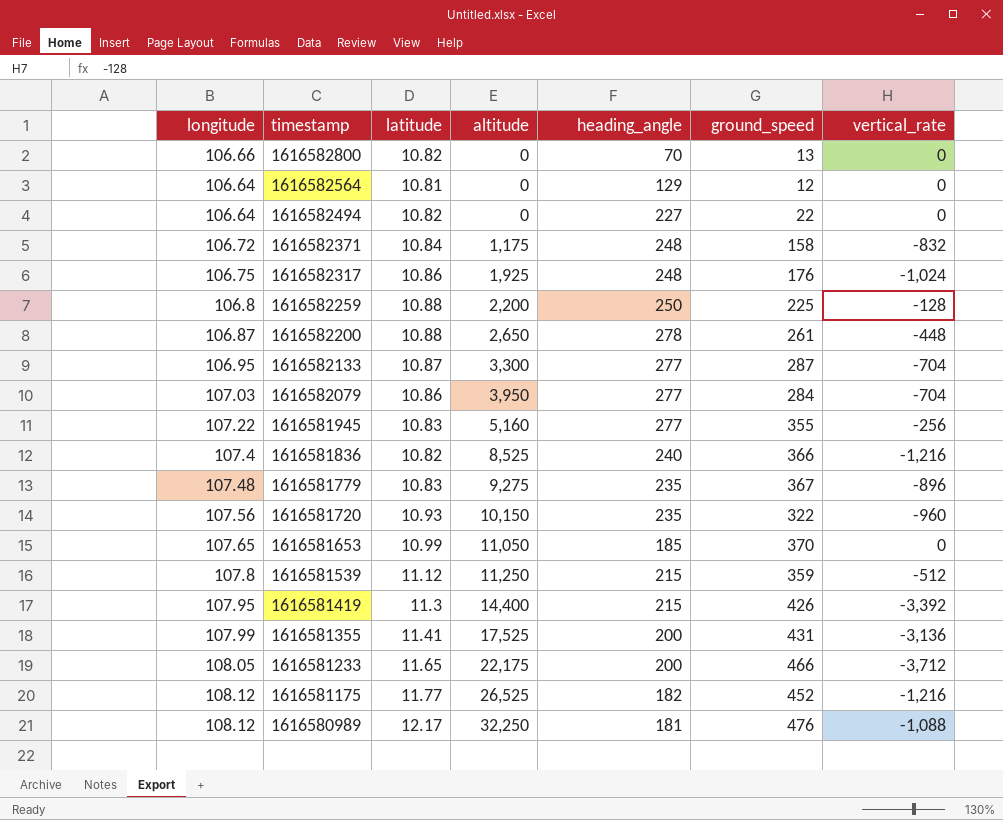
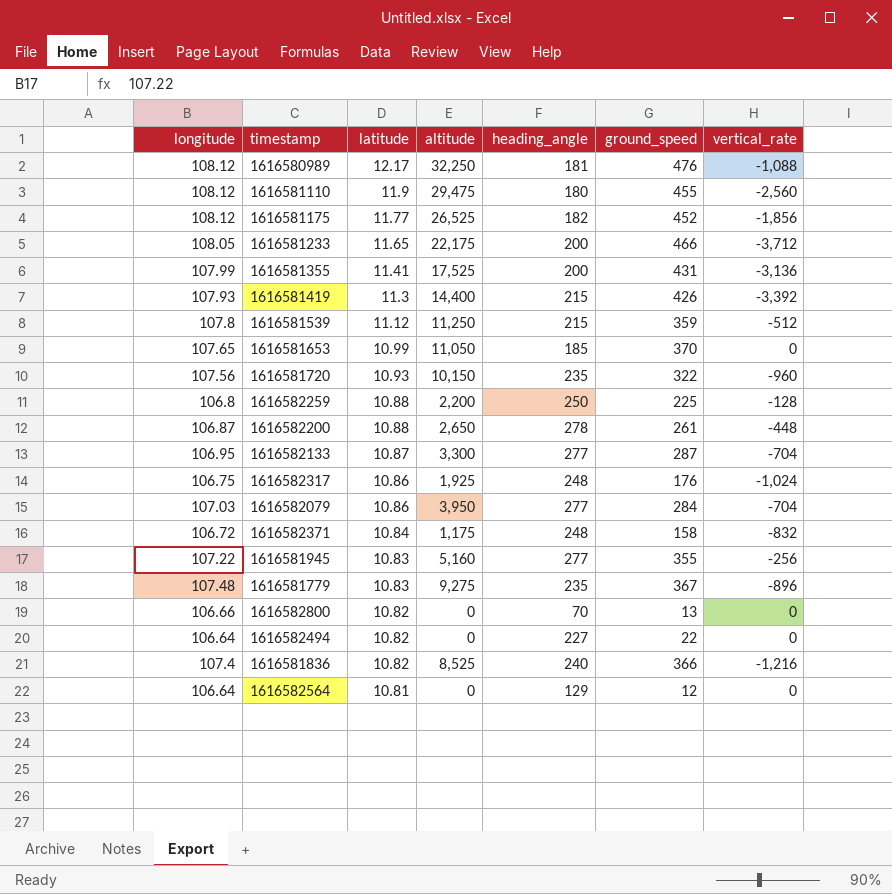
row order: timestamp descending -> latitude descending
row 1616581110: none -> 108.12 | 11.9 | 29,475 | 180 | 455 | -2,560
1616581175 | vertical_rate: -1,216 -> -1,856
1616581419 | longitude: 107.95 -> 107.93

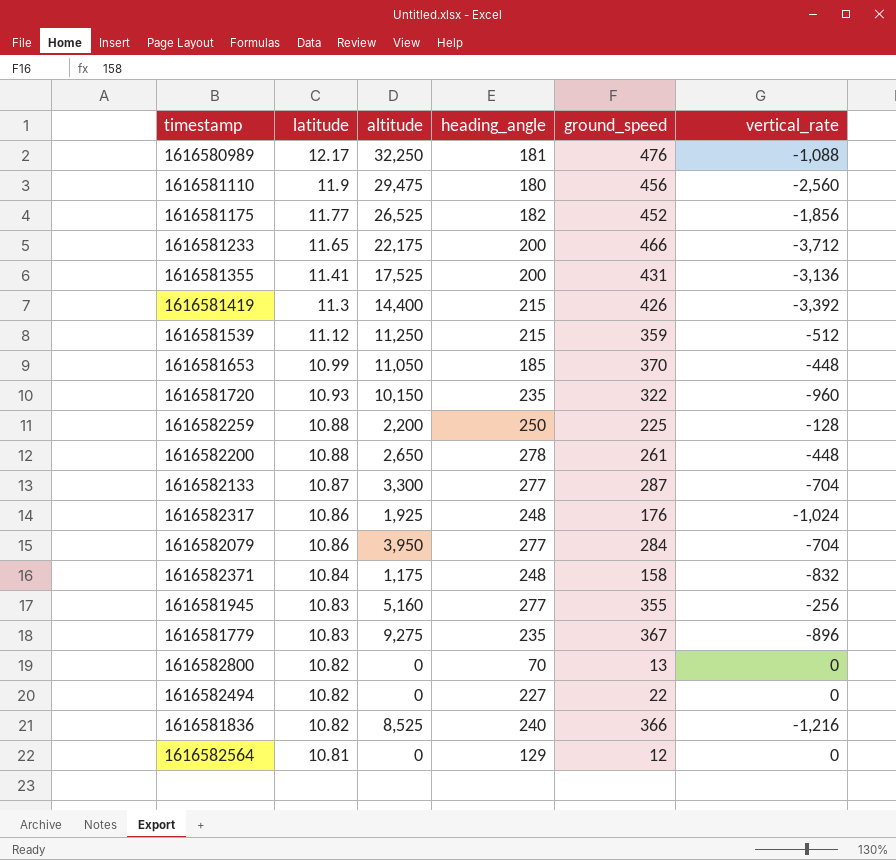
column longitude | position: 1 -> none
1616581110 | ground_speed: 455 -> 456
1616581653 | vertical_rate: 0 -> -448

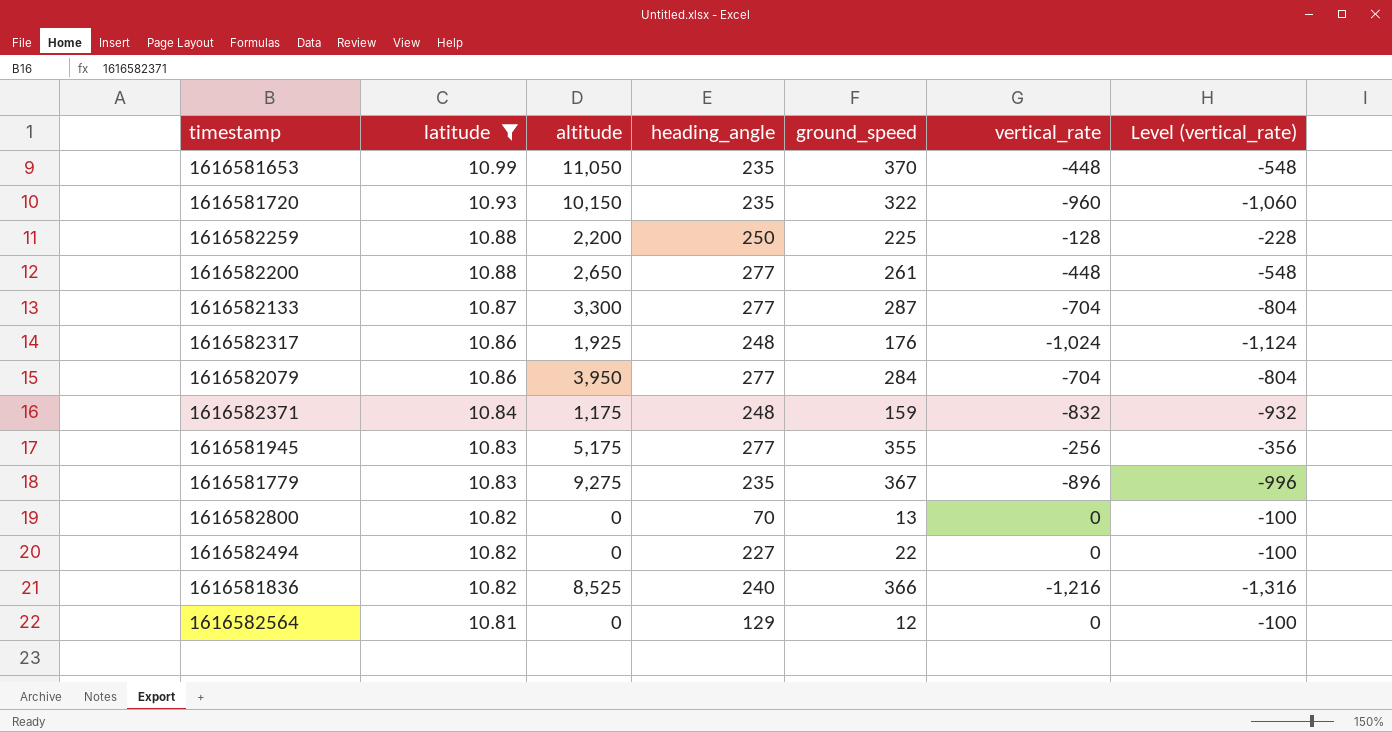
filter: none -> latitude <= 10.99
column Level (vertical_rate) | formula: none -> [vertical_rate] - 100
1616581653 | heading_angle: 185 -> 235
1616582200 | heading_angle: 278 -> 277
1616582371 | ground_speed: 158 -> 159
1616581945 | altitude: 5,160 -> 5,175

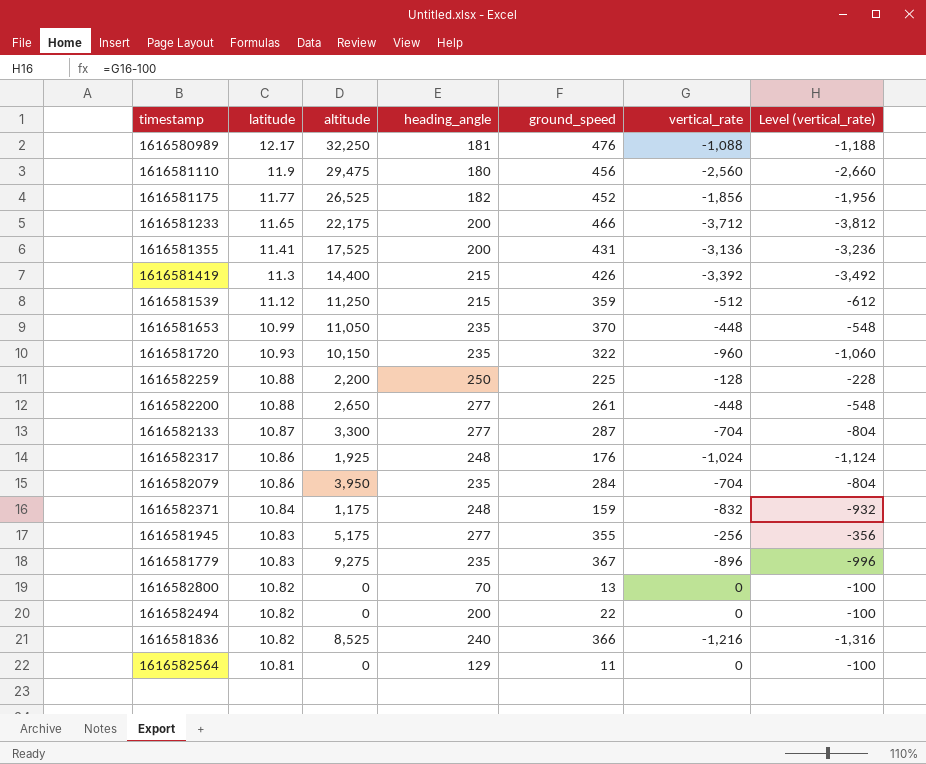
filter: latitude <= 10.99 -> none
1616582079 | heading_angle: 277 -> 235
1616582494 | heading_angle: 227 -> 200
1616582564 | ground_speed: 12 -> 11

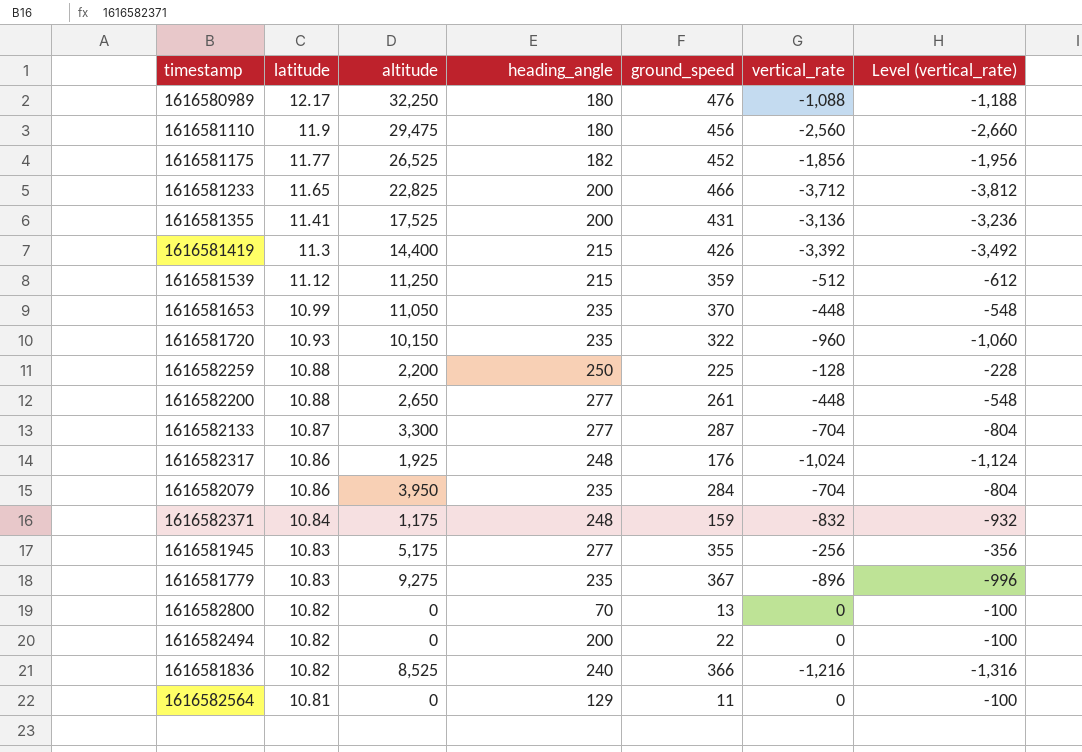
1616580989 | heading_angle: 181 -> 180
1616581233 | altitude: 22,175 -> 22,825

